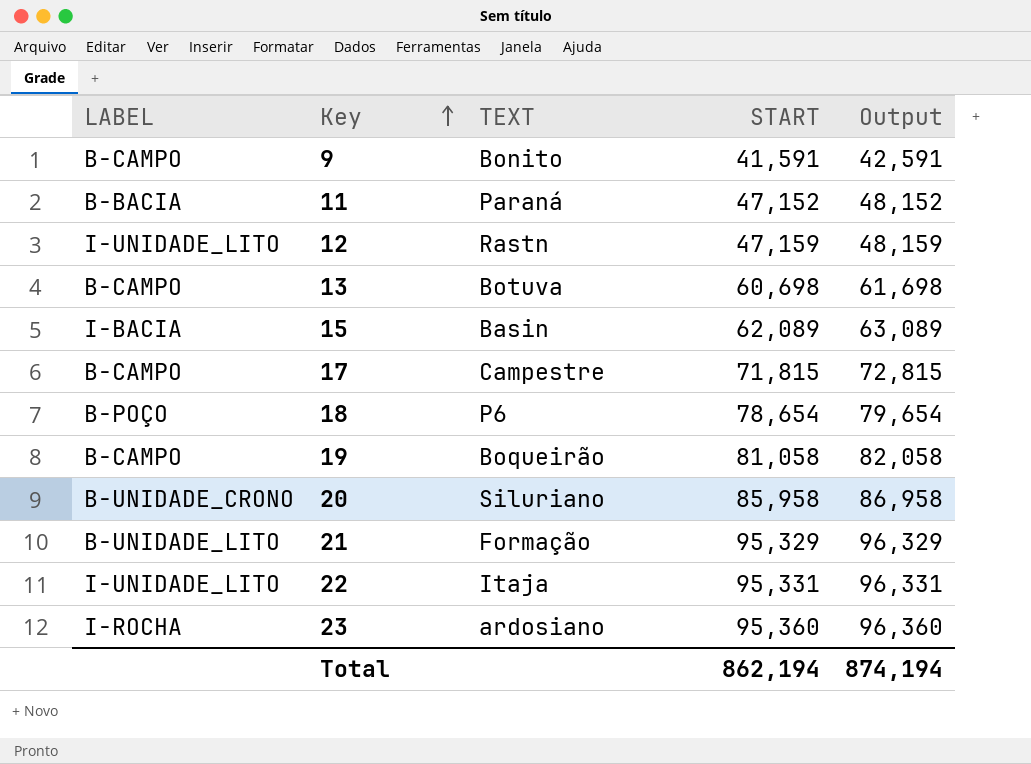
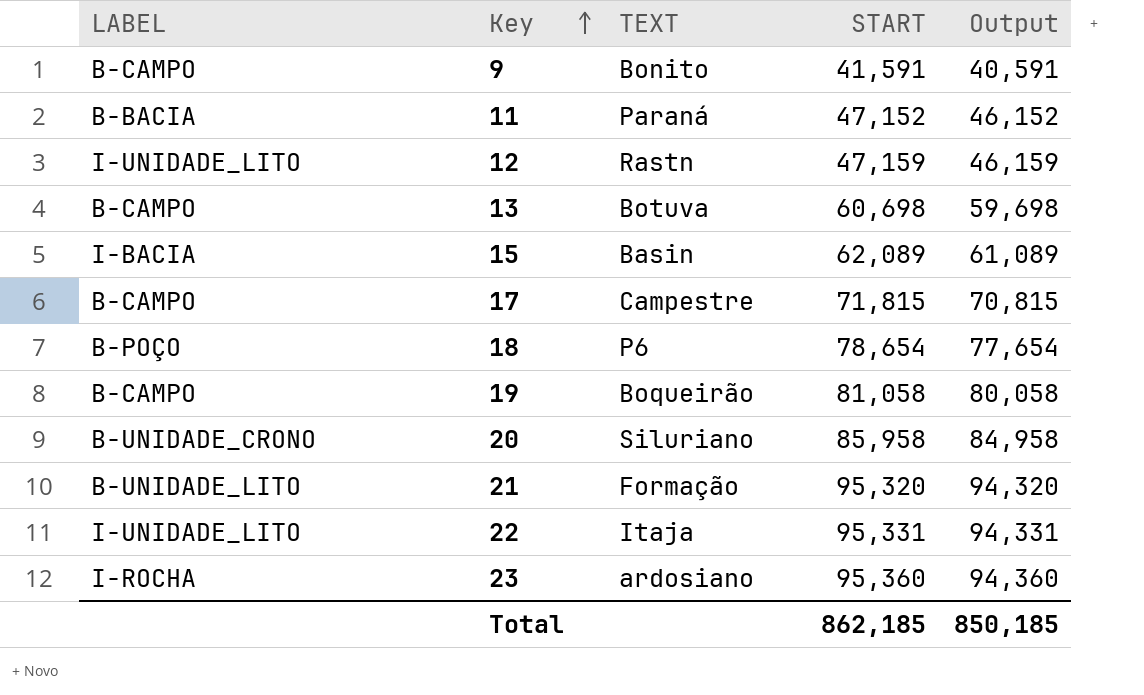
column Output | formula: [START] + 1000 -> [START] - 1000
21 | START: 95,329 -> 95,320
Total | START: 862,194 -> 862,185
Total | Output: 874,194 -> 850,185

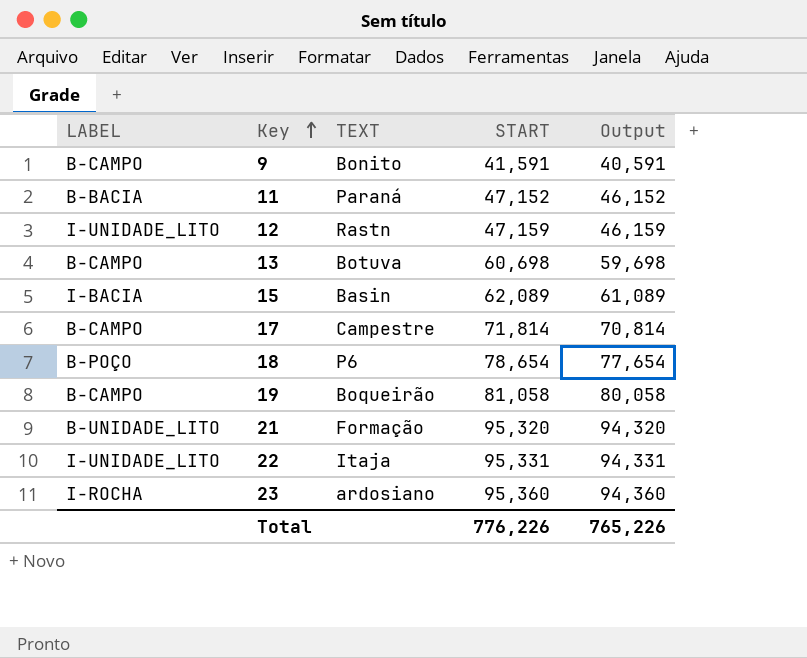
row 20: B-UNIDADE_CRONO | Siluriano | 85,958 | 84,958 -> none
17 | START: 71,815 -> 71,814
17 | Output: 70,815 -> 70,814
Total | START: 862,185 -> 776,226
Total | Output: 850,185 -> 765,226

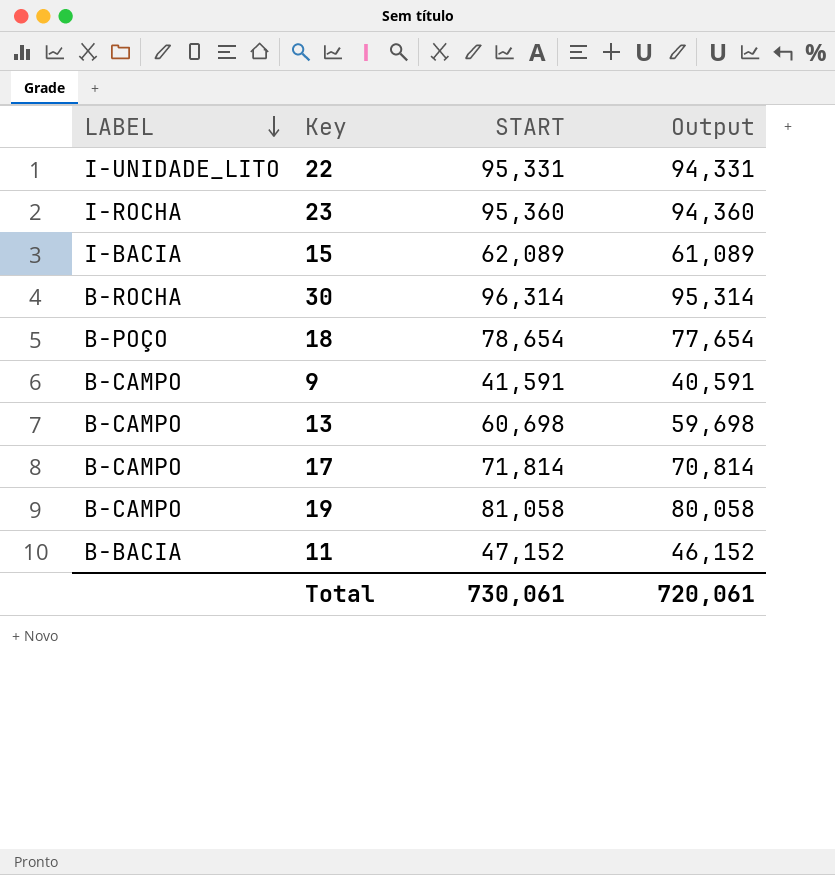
row order: Key ascending -> LABEL descending
column TEXT | position: 3 -> none
row 12: I-UNIDADE_LITO | Rastn | 47,159 | 46,159 -> none
row 21: B-UNIDADE_LITO | Formação | 95,320 | 94,320 -> none
row 30: none -> B-ROCHA | 96,314 | 95,314
Total | START: 776,226 -> 730,061
Total | Output: 765,226 -> 720,061

